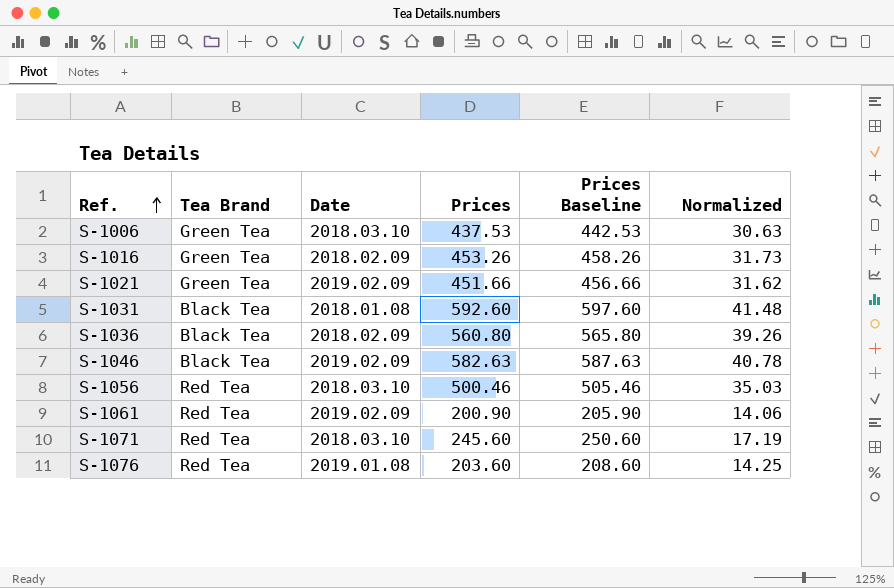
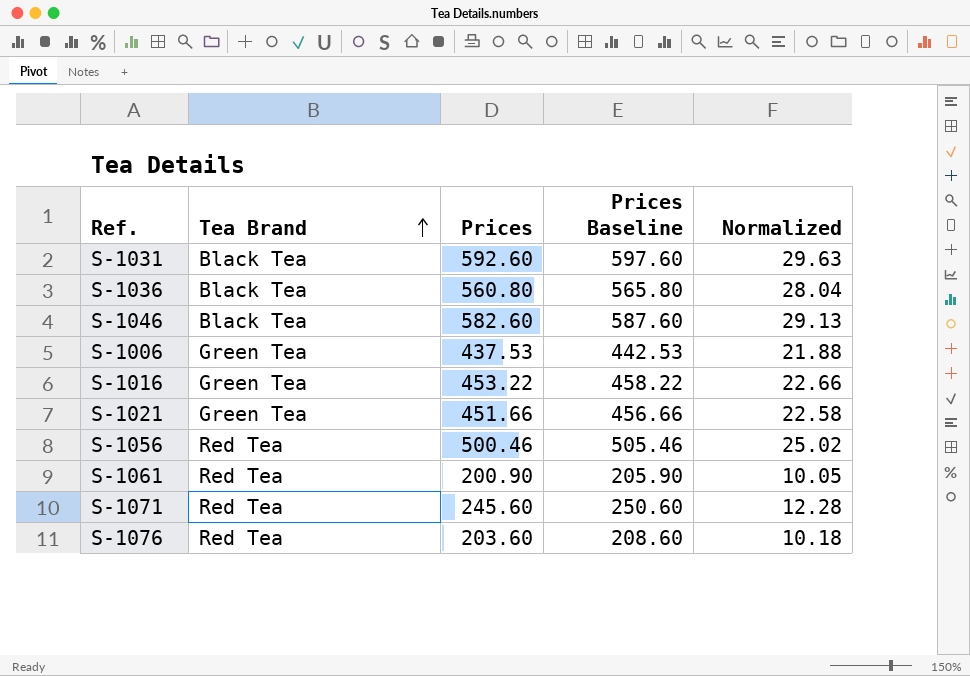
row order: Ref. ascending -> Tea Brand ascending
column Date | position: 3 -> none
column Normalized | formula: [Prices] * 0.07 -> [Prices] * 0.05
S-1046 | Prices: 582.63 -> 582.60
S-1046 | Prices Baseline: 587.63 -> 587.60
S-1016 | Prices: 453.26 -> 453.22
S-1016 | Prices Baseline: 458.26 -> 458.22

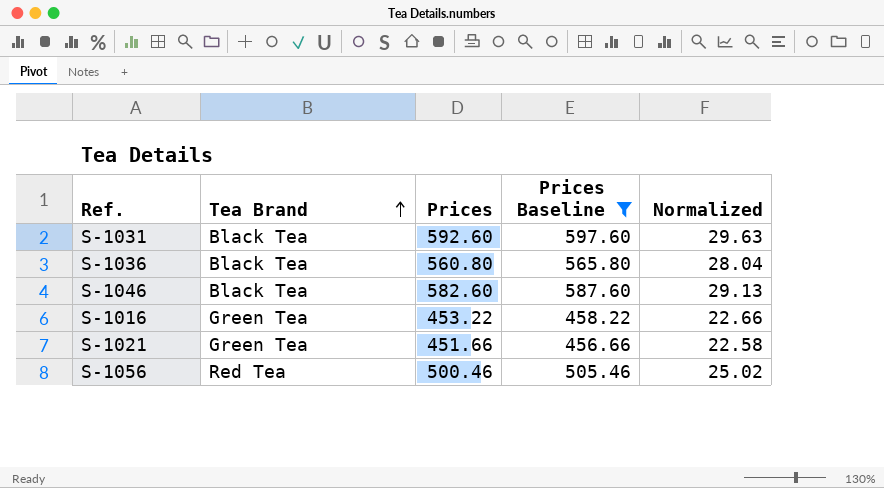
filter: none -> Prices Baseline >= 456.66

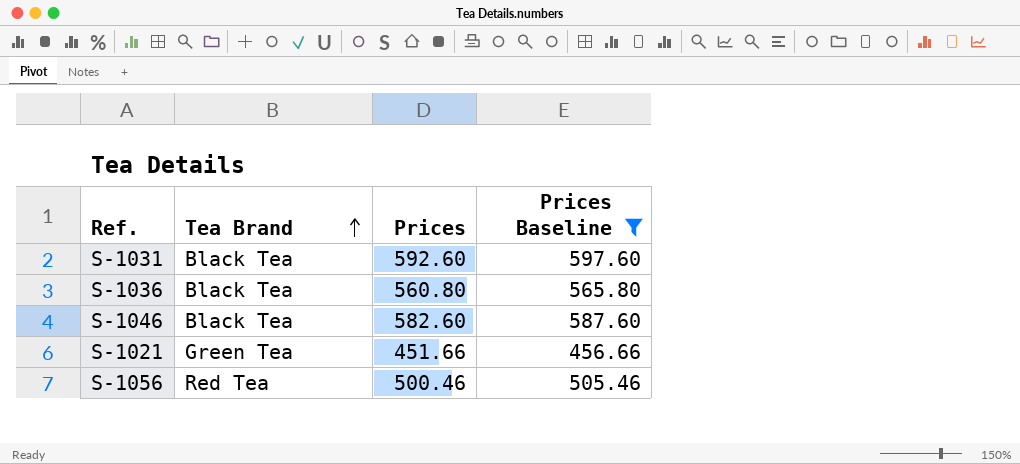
column Normalized | formula: [Prices] * 0.05 -> none
row S-1016: Green Tea | 453.22 | 458.22 | 22.66 -> none

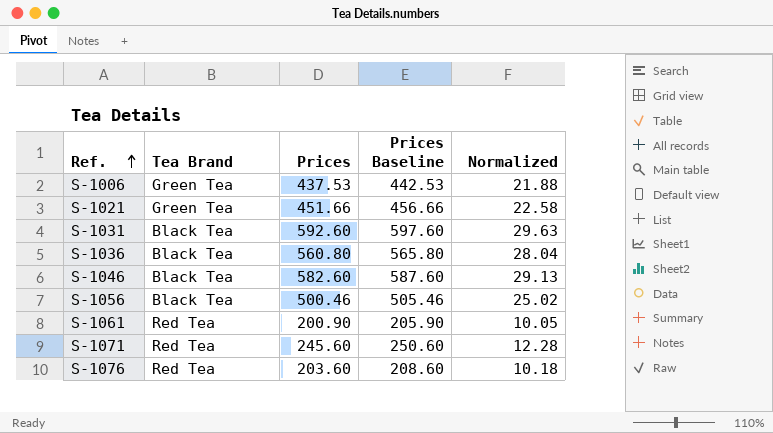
filter: Prices Baseline >= 456.66 -> none
row order: Tea Brand ascending -> Ref. ascending
column Normalized | formula: none -> [Prices] * 0.05
S-1056 | Tea Brand: Red Tea -> Black Tea

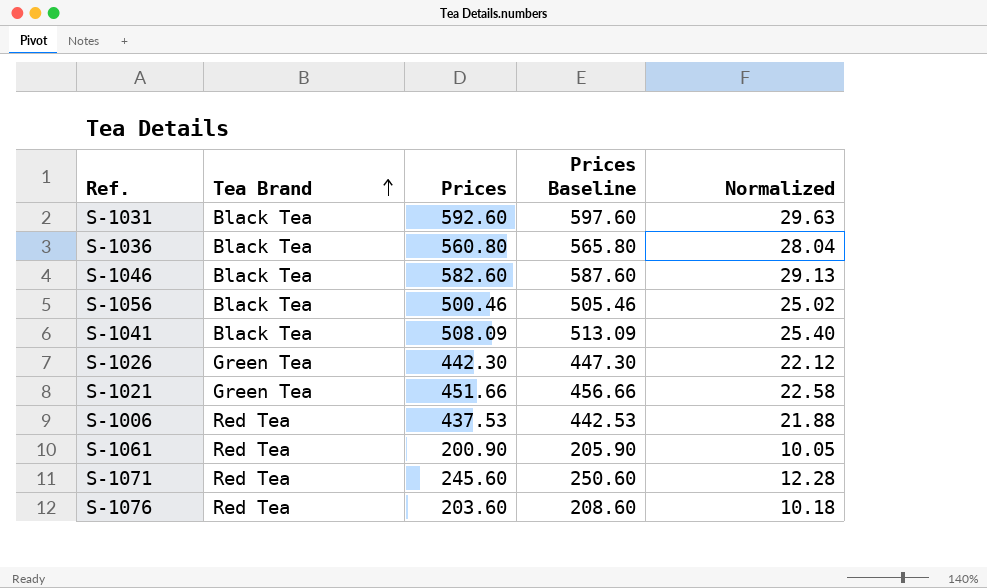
row order: Ref. ascending -> Tea Brand ascending
row S-1041: none -> Black Tea | 508.09 | 513.09 | 25.40
row S-1026: none -> Green Tea | 442.30 | 447.30 | 22.12
S-1006 | Tea Brand: Green Tea -> Red Tea

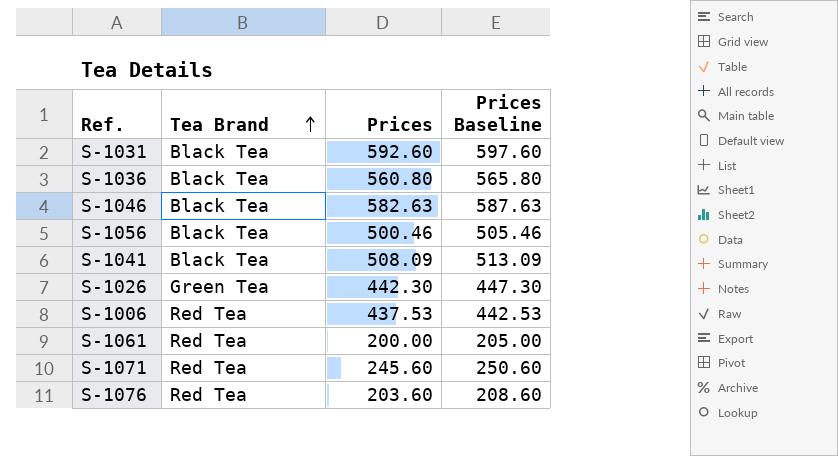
column Normalized | formula: [Prices] * 0.05 -> none
row S-1021: Green Tea | 451.66 | 456.66 | 22.58 -> none
S-1046 | Prices: 582.60 -> 582.63
S-1046 | Prices Baseline: 587.60 -> 587.63
S-1061 | Prices: 200.90 -> 200.00
S-1061 | Prices Baseline: 205.90 -> 205.00

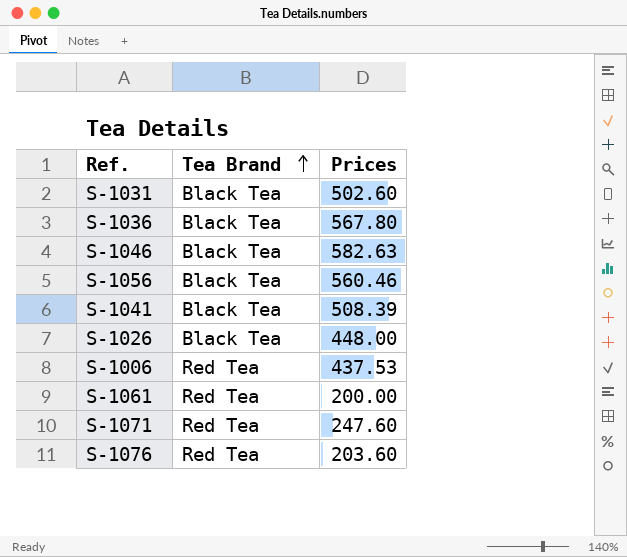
column Prices Baseline | formula: [Prices] + 5 -> none
S-1031 | Prices: 592.60 -> 502.60
S-1036 | Prices: 560.80 -> 567.80
S-1056 | Prices: 500.46 -> 560.46
S-1041 | Prices: 508.09 -> 508.39
S-1026 | Tea Brand: Green Tea -> Black Tea
S-1026 | Prices: 442.30 -> 448.00
S-1071 | Prices: 245.60 -> 247.60

